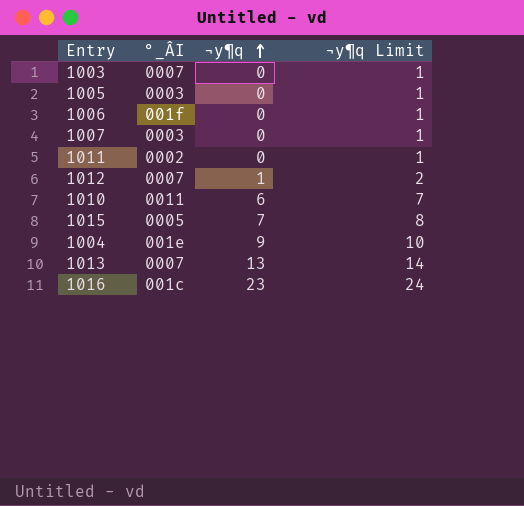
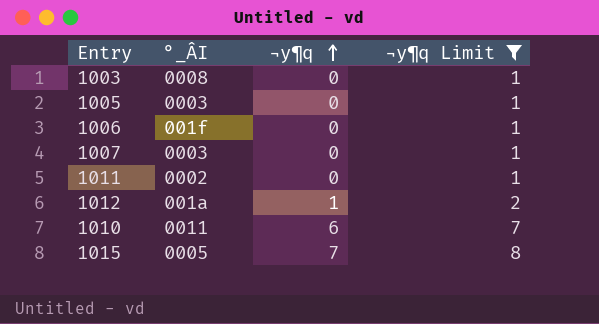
filter: none -> ¬y¶q Limit <= 8
1003 | °_ÂI: 0007 -> 0008
1012 | °_ÂI: 0007 -> 001a

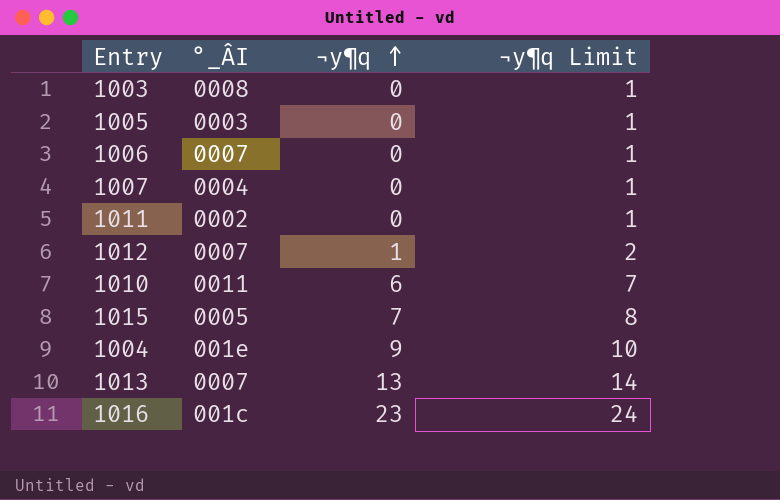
filter: ¬y¶q Limit <= 8 -> none
1006 | °_ÂI: 001f -> 0007
1007 | °_ÂI: 0003 -> 0004
1012 | °_ÂI: 001a -> 0007

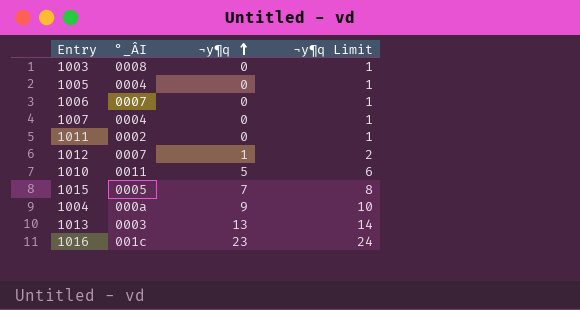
1005 | °_ÂI: 0003 -> 0004
1010 | ¬y¶q: 6 -> 5
1010 | ¬y¶q Limit: 7 -> 6
1004 | °_ÂI: 001e -> 000a
1013 | °_ÂI: 0007 -> 0003

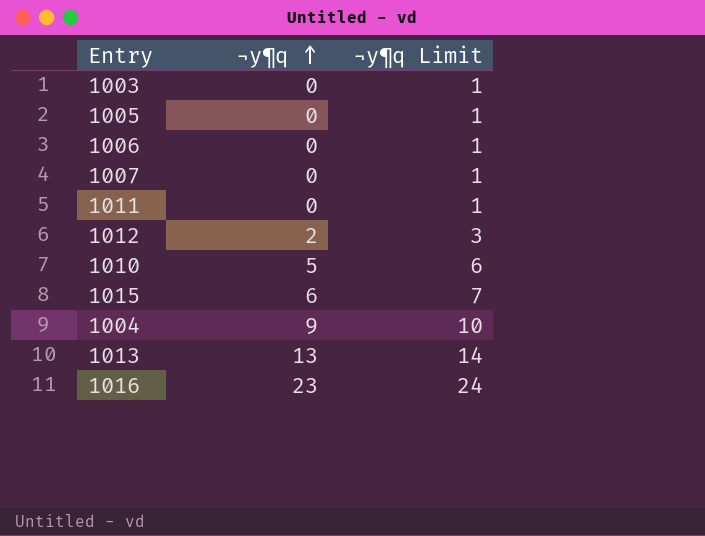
column °_ÂI | position: 2 -> none
1012 | ¬y¶q: 1 -> 2
1012 | ¬y¶q Limit: 2 -> 3
1015 | ¬y¶q: 7 -> 6
1015 | ¬y¶q Limit: 8 -> 7

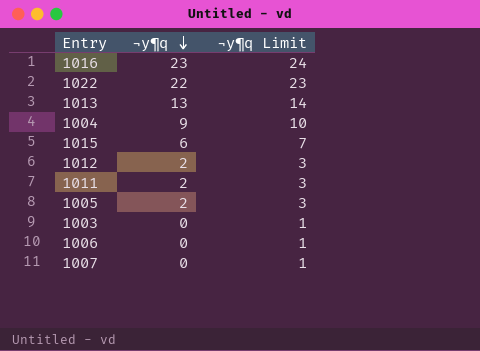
row order: ¬y¶q ascending -> ¬y¶q descending
row 1010: 5 | 6 -> none
row 1022: none -> 22 | 23
1011 | ¬y¶q: 0 -> 2
1011 | ¬y¶q Limit: 1 -> 3
1005 | ¬y¶q: 0 -> 2
1005 | ¬y¶q Limit: 1 -> 3

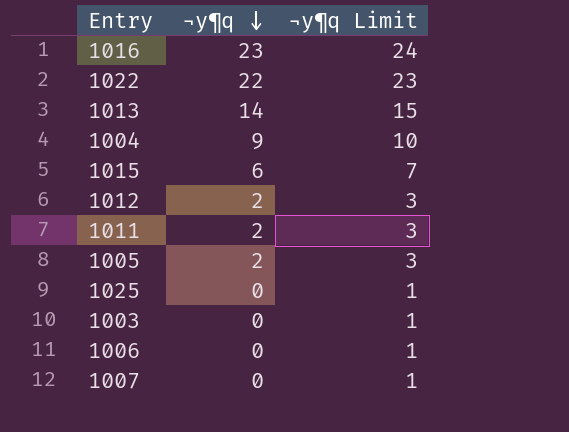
1013 | ¬y¶q: 13 -> 14
1013 | ¬y¶q Limit: 14 -> 15
row 1025: none -> 0 | 1

